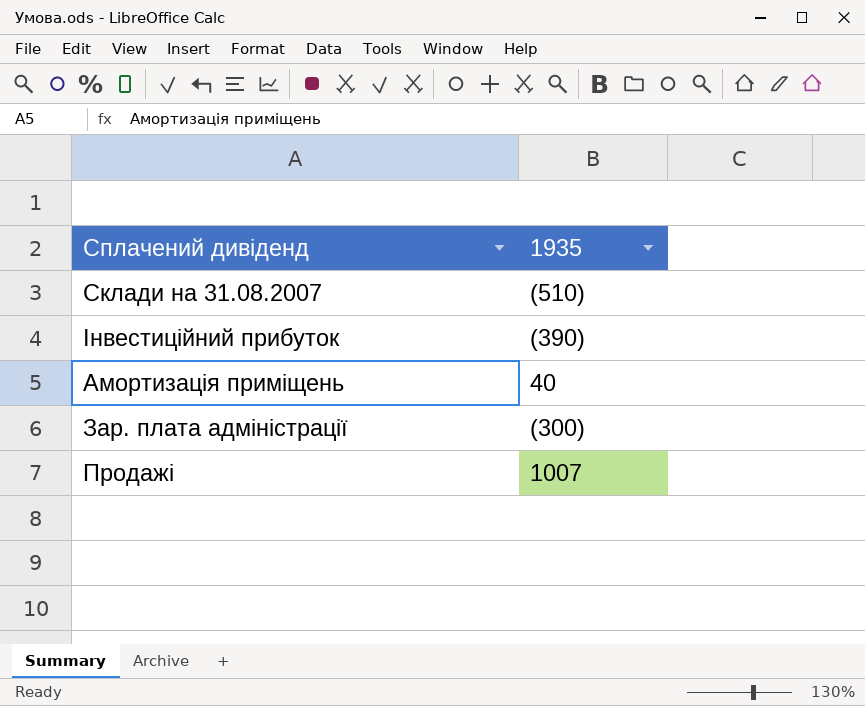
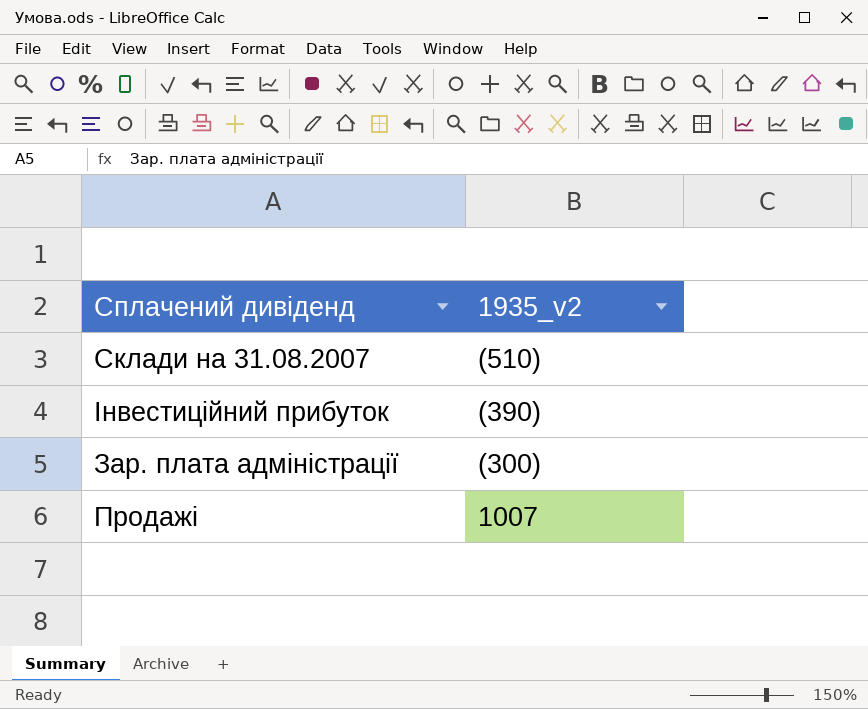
column name: 1935 -> 1935_v2
row Амортизація приміщень: 40 -> none

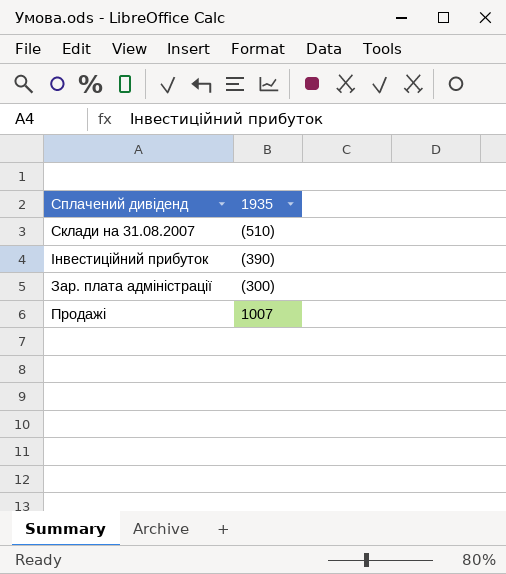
column name: 1935_v2 -> 1935

